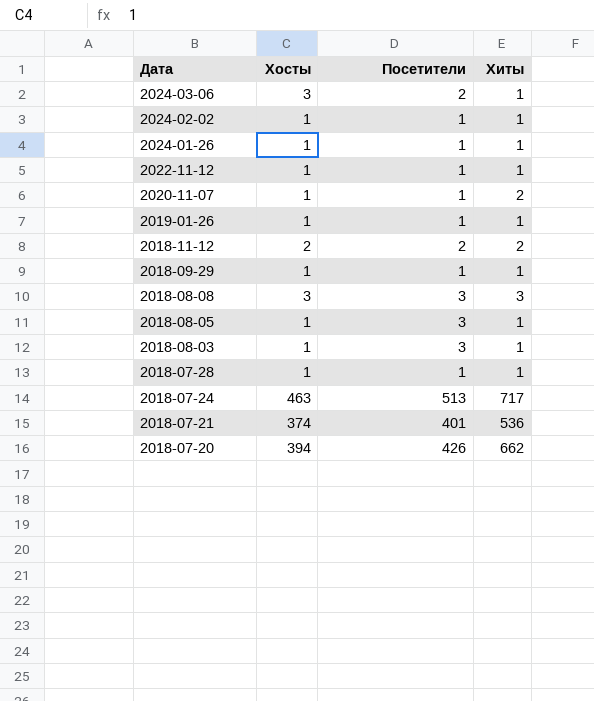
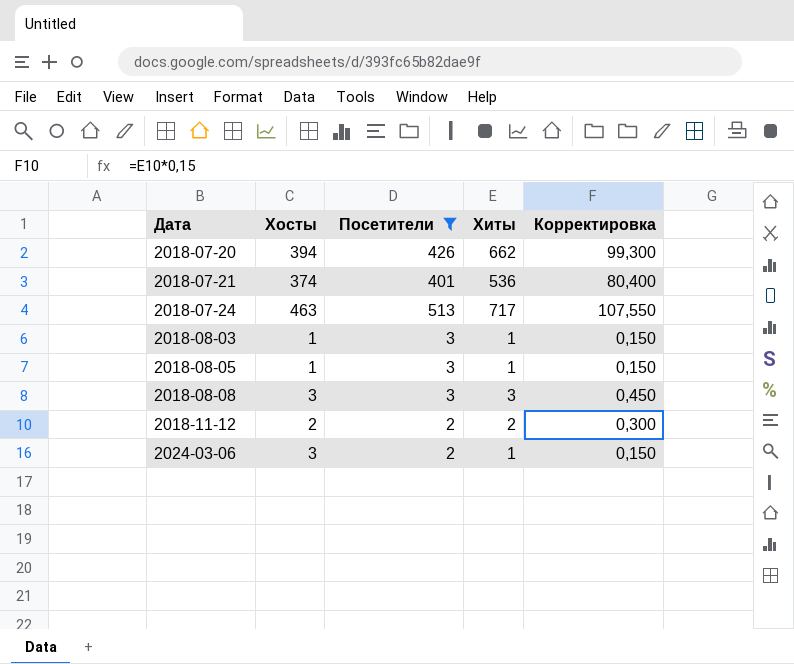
filter: none -> Посетители != 1
row order: Дата descending -> Дата ascending
column Корректировка | formula: none -> [Хиты] * 0,15

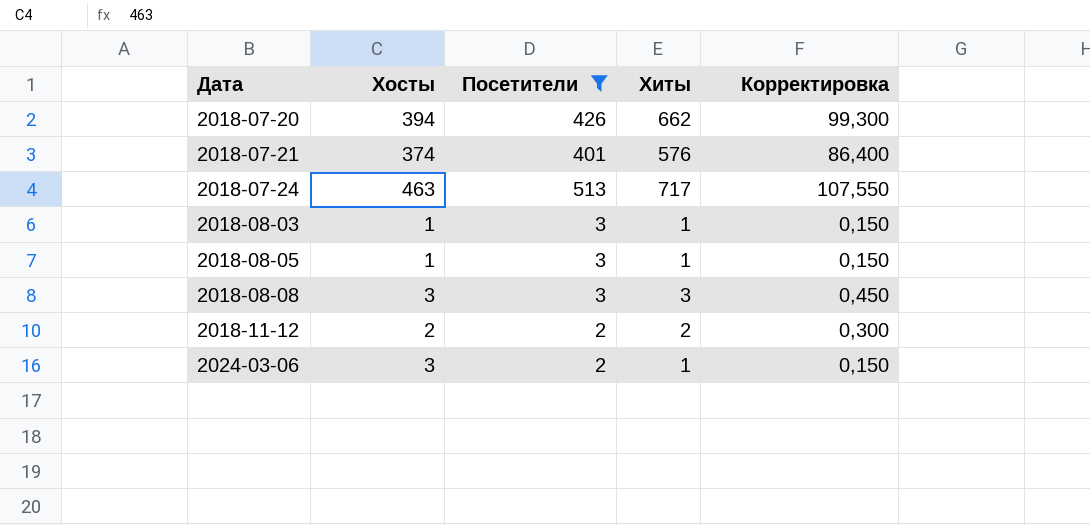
2018-07-21 | Хиты: 536 -> 576
2018-07-21 | Корректировка: 80,400 -> 86,400

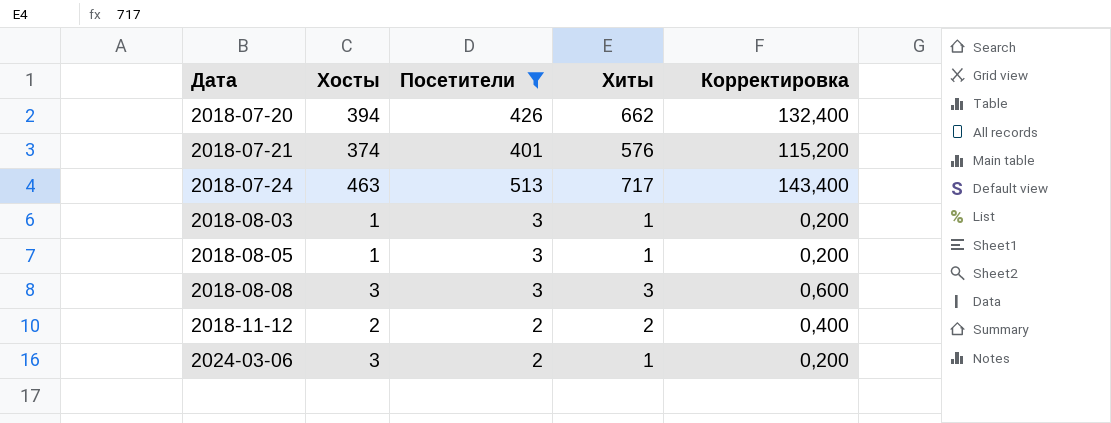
column Корректировка | formula: [Хиты] * 0,15 -> [Хиты] * 0,2

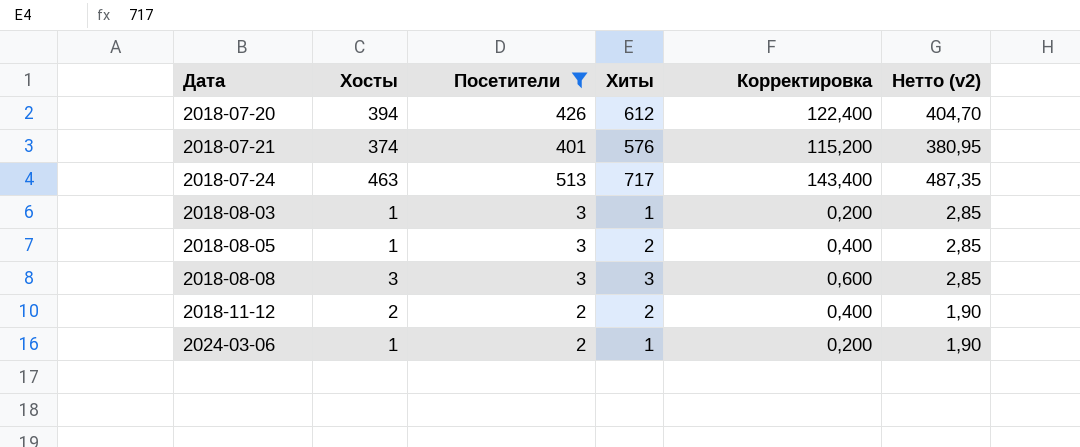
column Нетто (v2) | formula: none -> [Посетители] * 0,95
2018-07-20 | Хиты: 662 -> 612
2018-07-20 | Корректировка: 132,400 -> 122,400
2018-08-05 | Хиты: 1 -> 2
2018-08-05 | Корректировка: 0,200 -> 0,400
2024-03-06 | Хосты: 3 -> 1

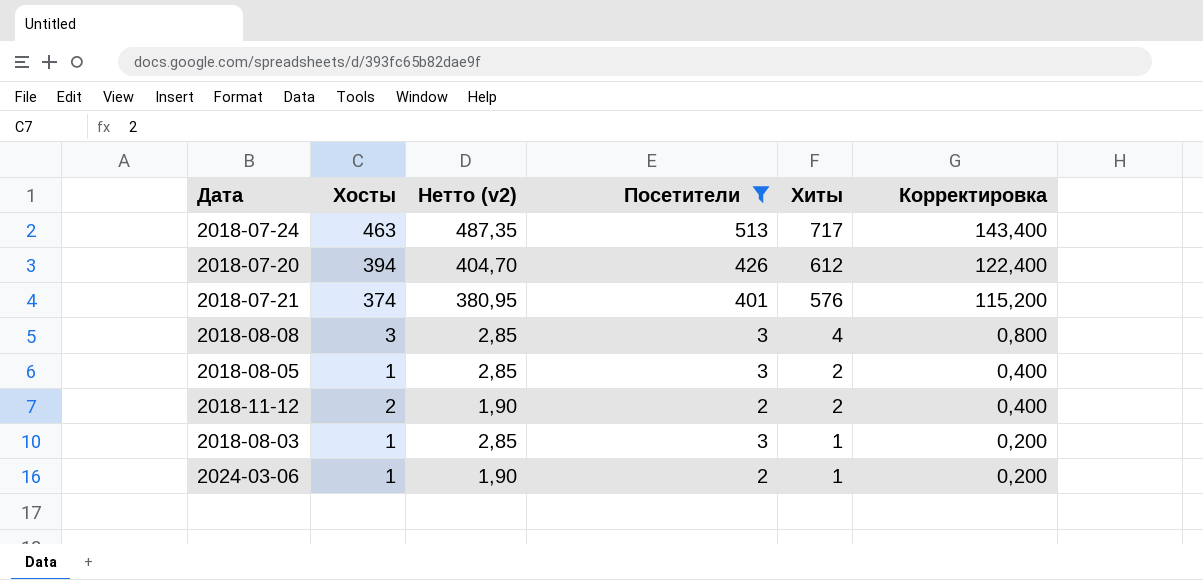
row order: Дата ascending -> Хиты descending
column Нетто (v2) | position: 6 -> 3
2018-08-08 | Хиты: 3 -> 4
2018-08-08 | Корректировка: 0,600 -> 0,800

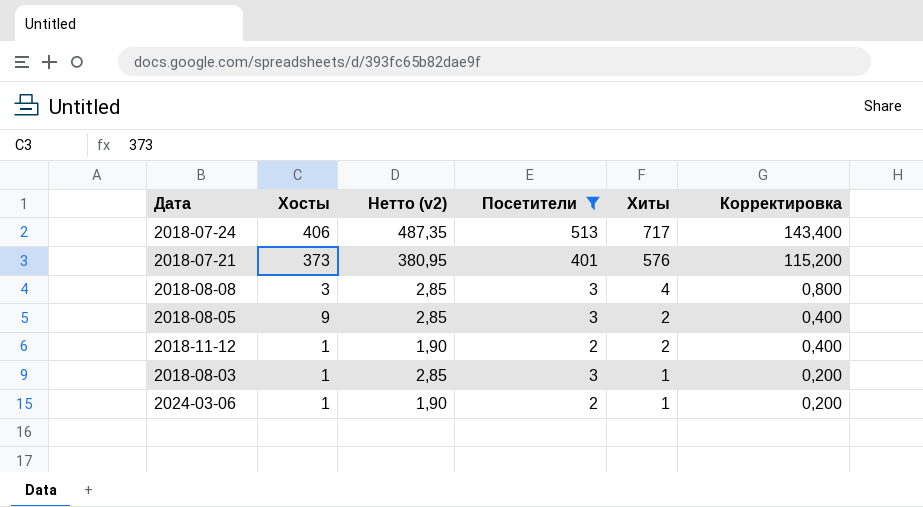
row 2018-07-20: 394 | 404,70 | 426 | 612 | 122,400 -> none
2018-07-24 | Хосты: 463 -> 406
2018-07-21 | Хосты: 374 -> 373
2018-08-05 | Хосты: 1 -> 9
2018-11-12 | Хосты: 2 -> 1

